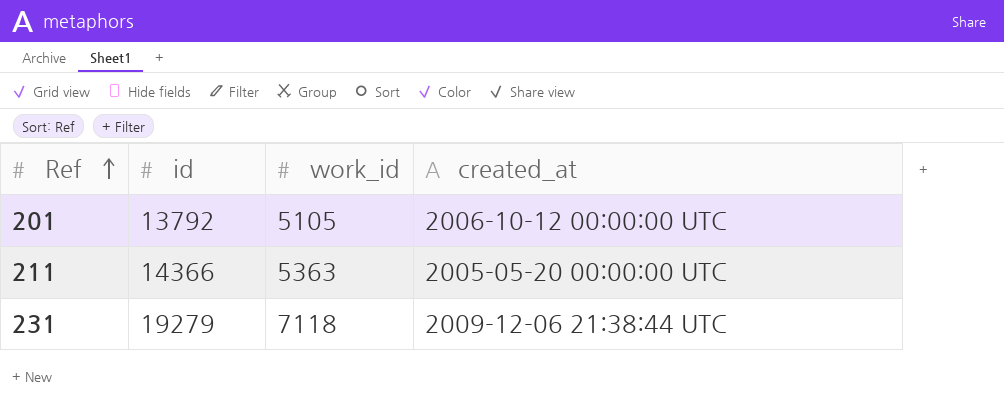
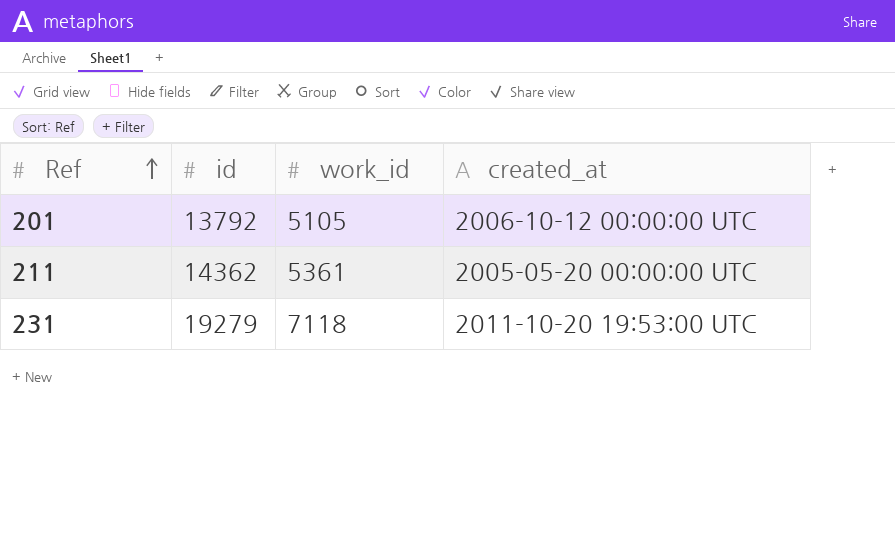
211 | id: 14366 -> 14362
211 | work_id: 5363 -> 5361
231 | created_at: 2009-12-06 21:38:44 UTC -> 2011-10-20 19:53:00 UTC

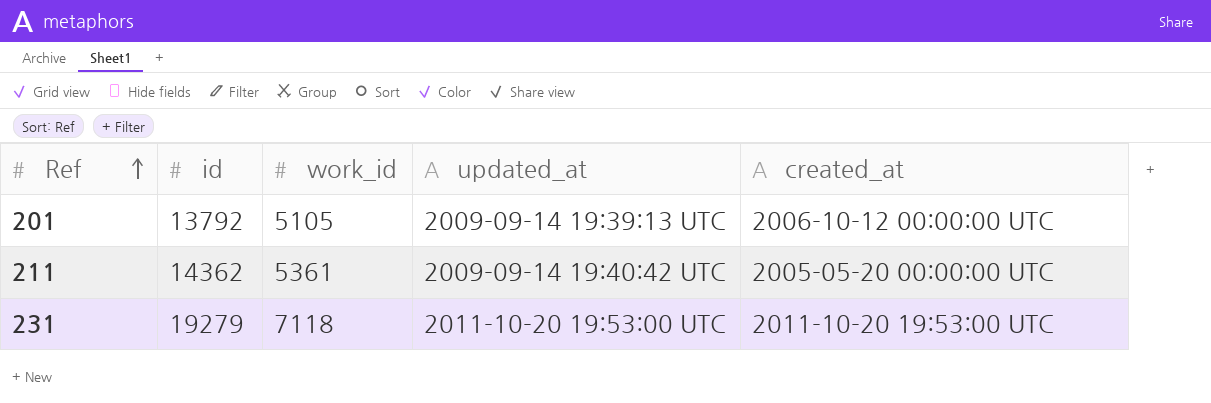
column updated_at | position: none -> 4

